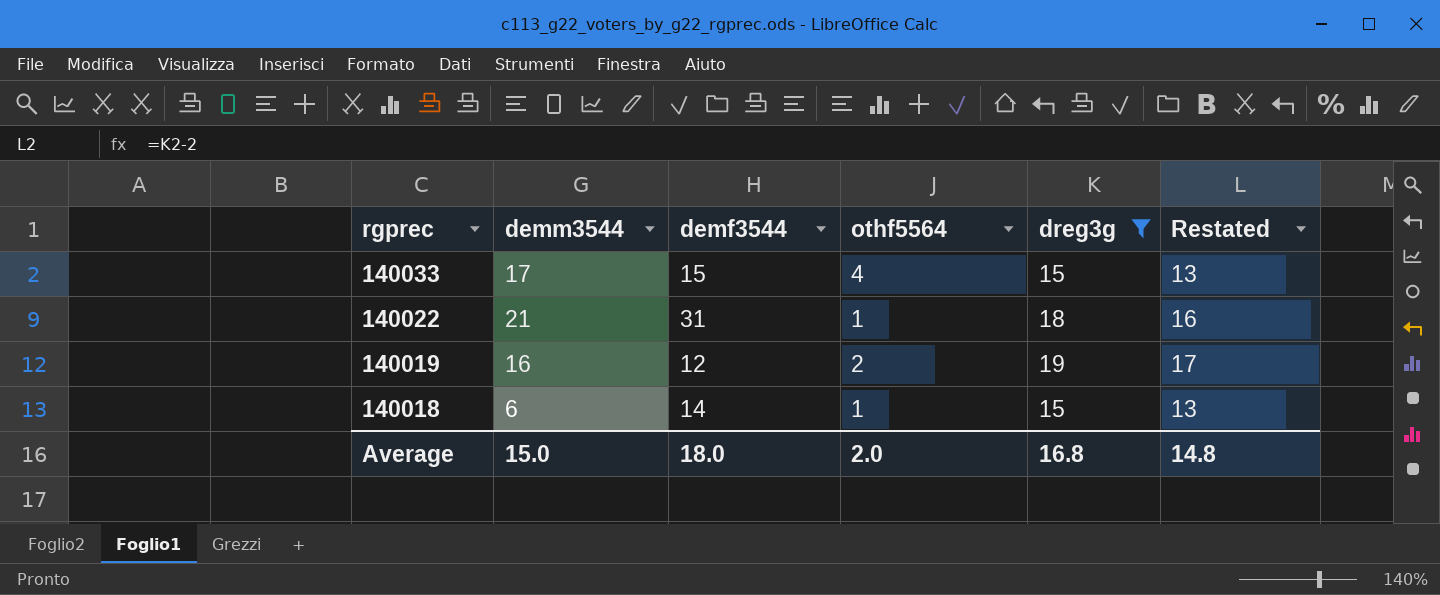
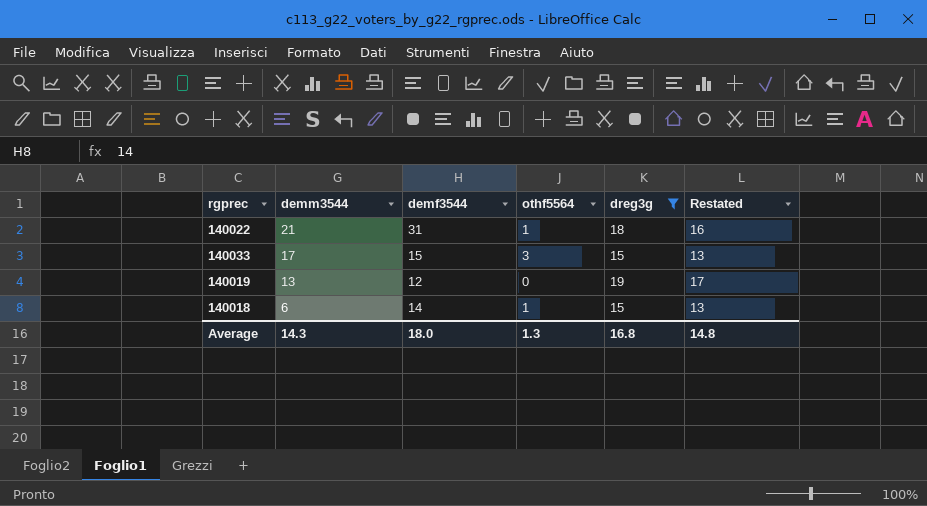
row order: rgprec descending -> demm3544 descending
140033 | othf5564: 4 -> 3
140019 | demm3544: 16 -> 13
140019 | othf5564: 2 -> 0
Average | demm3544: 15.0 -> 14.3
Average | othf5564: 2.0 -> 1.3

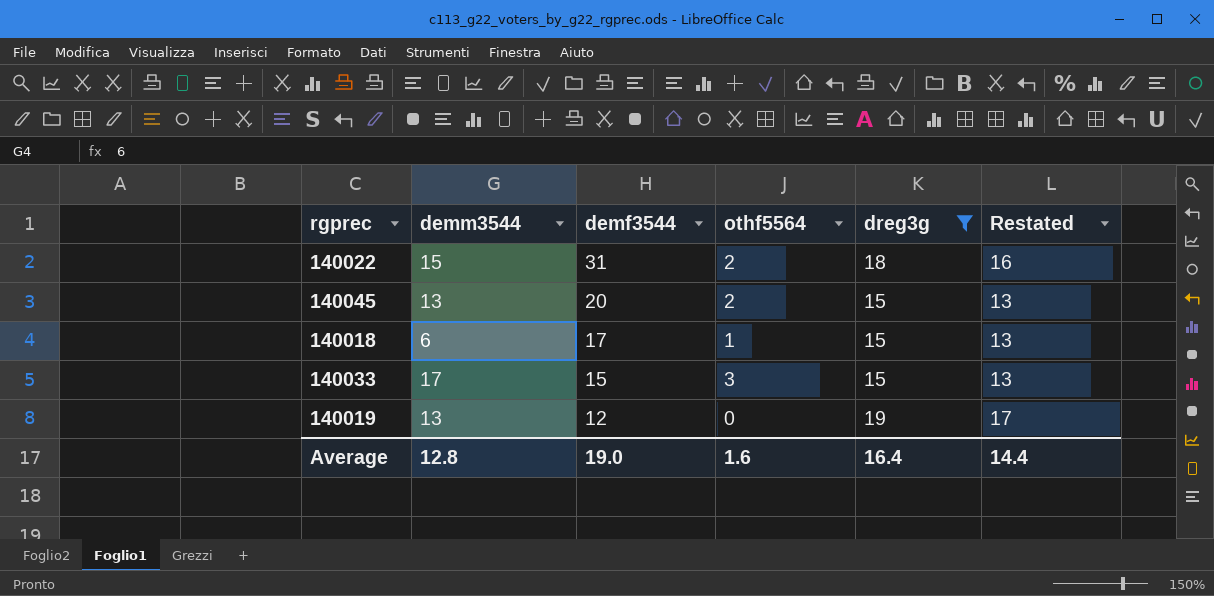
row order: demm3544 descending -> demf3544 descending
140022 | demm3544: 21 -> 15
140022 | othf5564: 1 -> 2
row 140045: none -> 13 | 20 | 2 | 15 | 13
140018 | demf3544: 14 -> 17
Average | demm3544: 14.3 -> 12.8
Average | demf3544: 18.0 -> 19.0
Average | othf5564: 1.3 -> 1.6
Average | dreg3g: 16.8 -> 16.4
Average | Restated: 14.8 -> 14.4

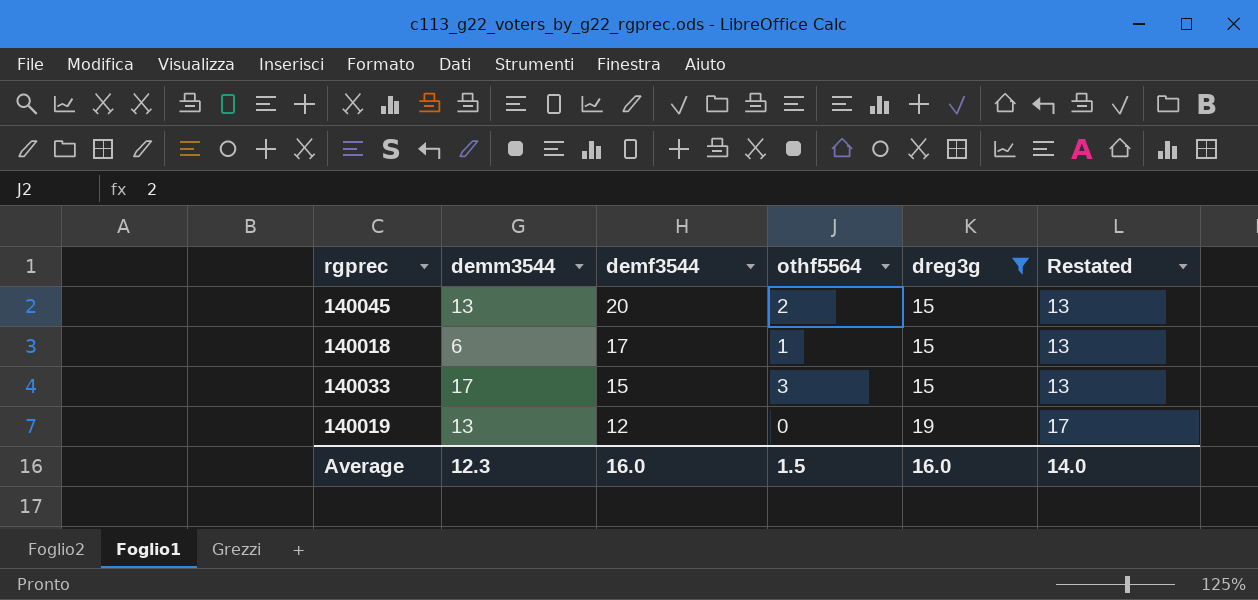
row 140022: 15 | 31 | 2 | 18 | 16 -> none
Average | demm3544: 12.8 -> 12.3
Average | demf3544: 19.0 -> 16.0
Average | othf5564: 1.6 -> 1.5
Average | dreg3g: 16.4 -> 16.0
Average | Restated: 14.4 -> 14.0

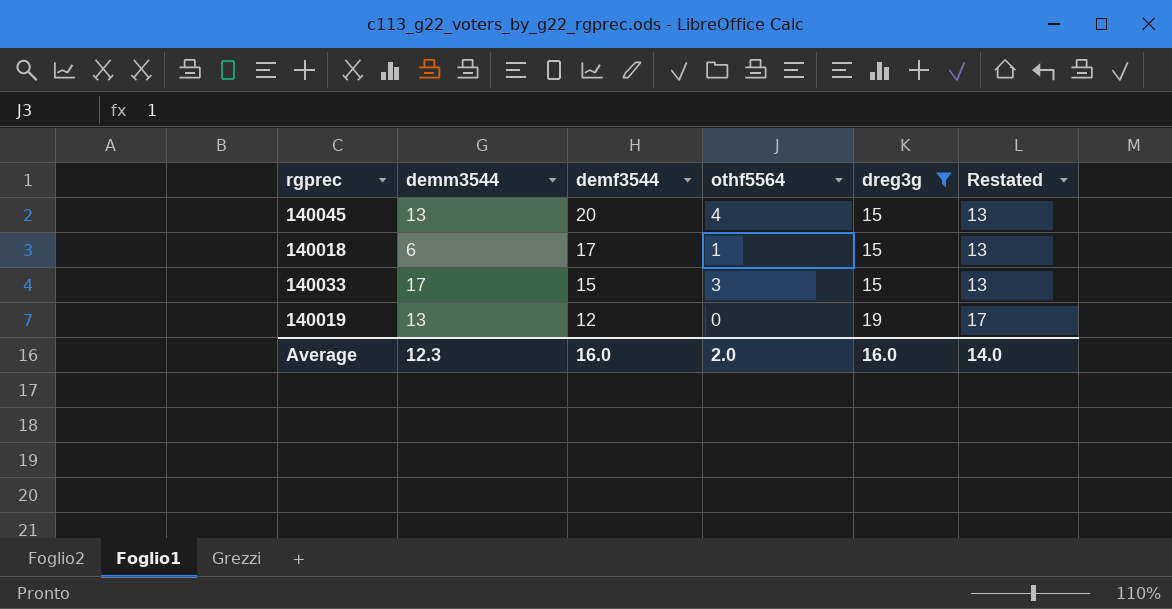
140045 | othf5564: 2 -> 4
Average | othf5564: 1.5 -> 2.0

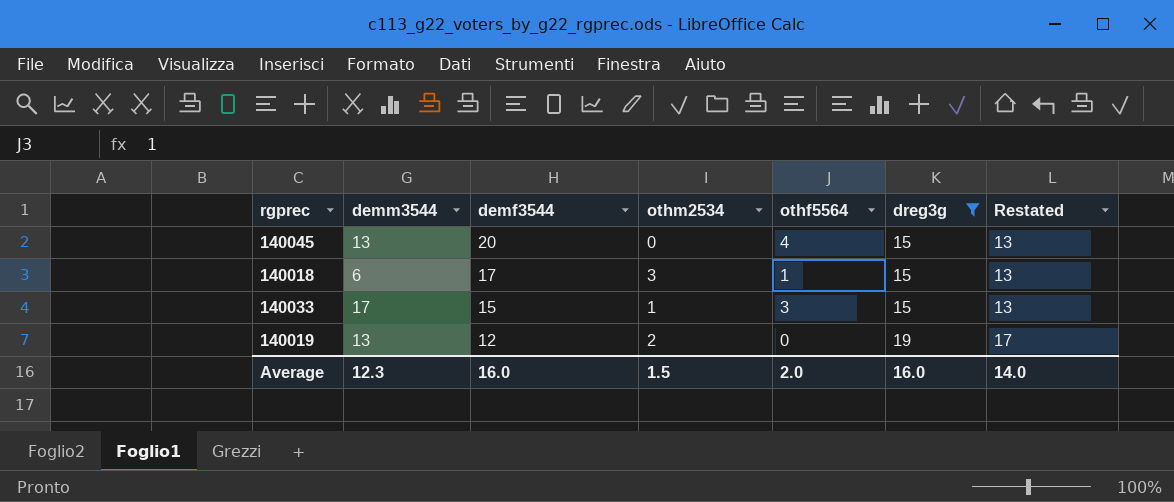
column othm2534 | position: none -> 4

